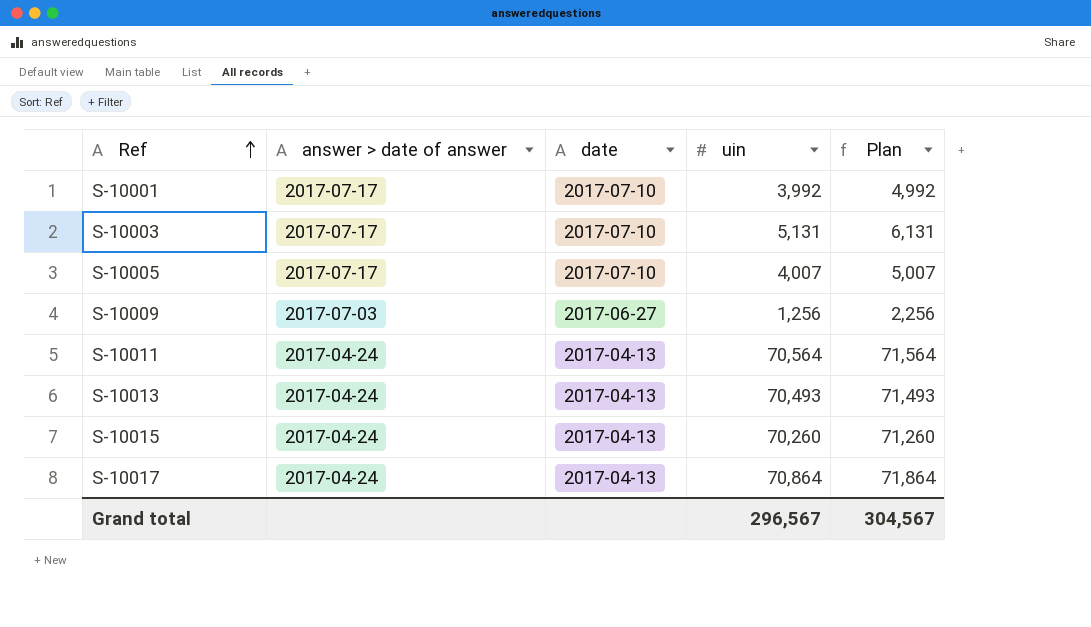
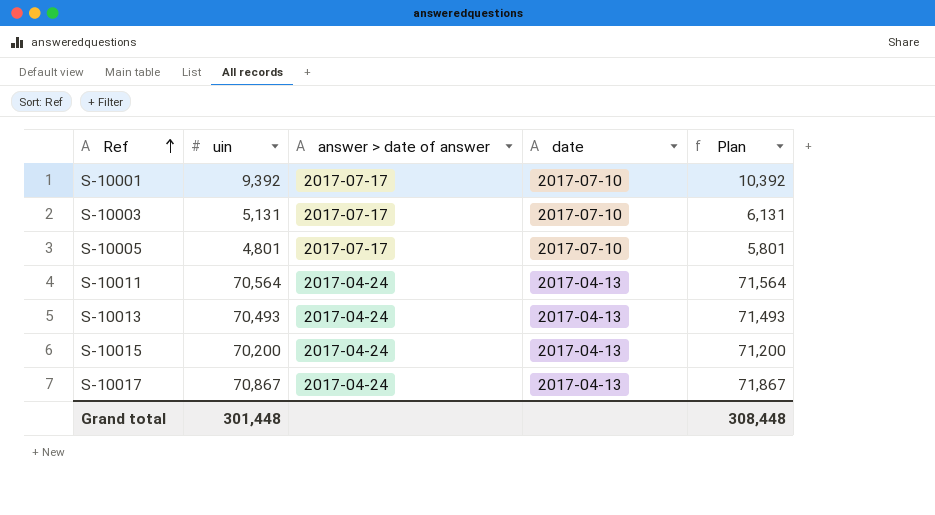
column uin | position: 4 -> 2
row S-10009: 2017-07-03 | 2017-06-27 | 1,256 | 2,256 -> none
S-10001 | uin: 3,992 -> 9,392
S-10001 | Plan: 4,992 -> 10,392
S-10005 | uin: 4,007 -> 4,801
S-10005 | Plan: 5,007 -> 5,801
S-10015 | uin: 70,260 -> 70,200
S-10015 | Plan: 71,260 -> 71,200
S-10017 | uin: 70,864 -> 70,867
S-10017 | Plan: 71,864 -> 71,867
Grand total | uin: 296,567 -> 301,448
Grand total | Plan: 304,567 -> 308,448

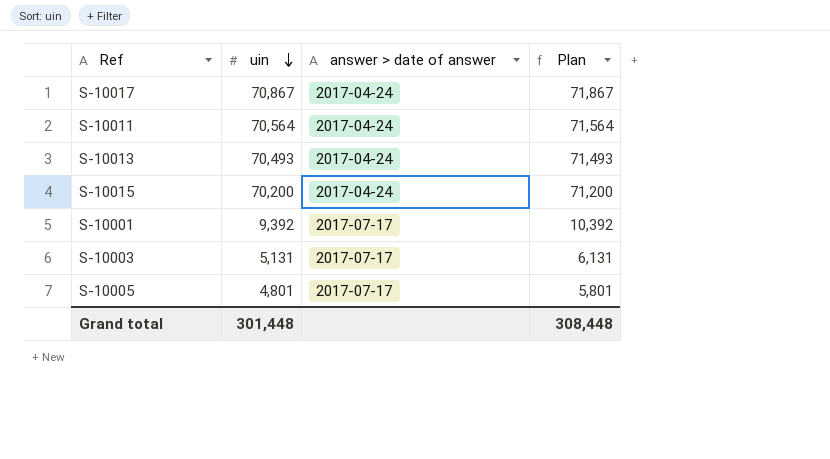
row order: Ref ascending -> uin descending
column date | position: 4 -> none

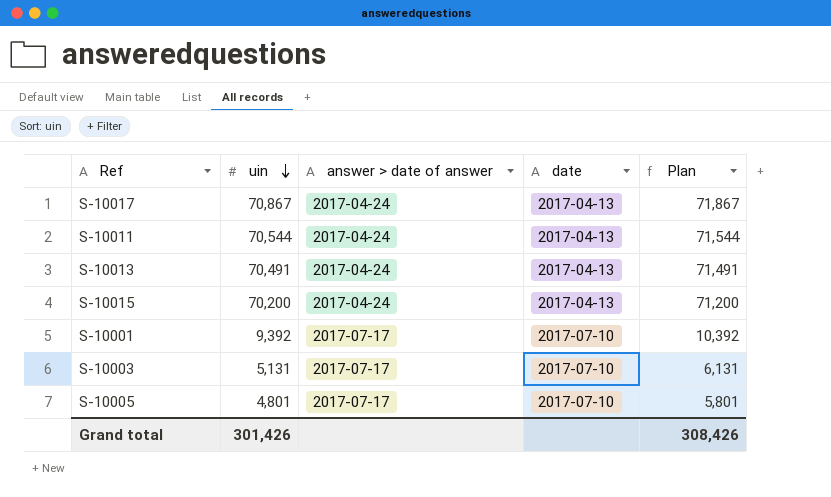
column date | position: none -> 4
S-10011 | uin: 70,564 -> 70,544
S-10011 | Plan: 71,564 -> 71,544
S-10013 | uin: 70,493 -> 70,491
S-10013 | Plan: 71,493 -> 71,491
Grand total | uin: 301,448 -> 301,426
Grand total | Plan: 308,448 -> 308,426

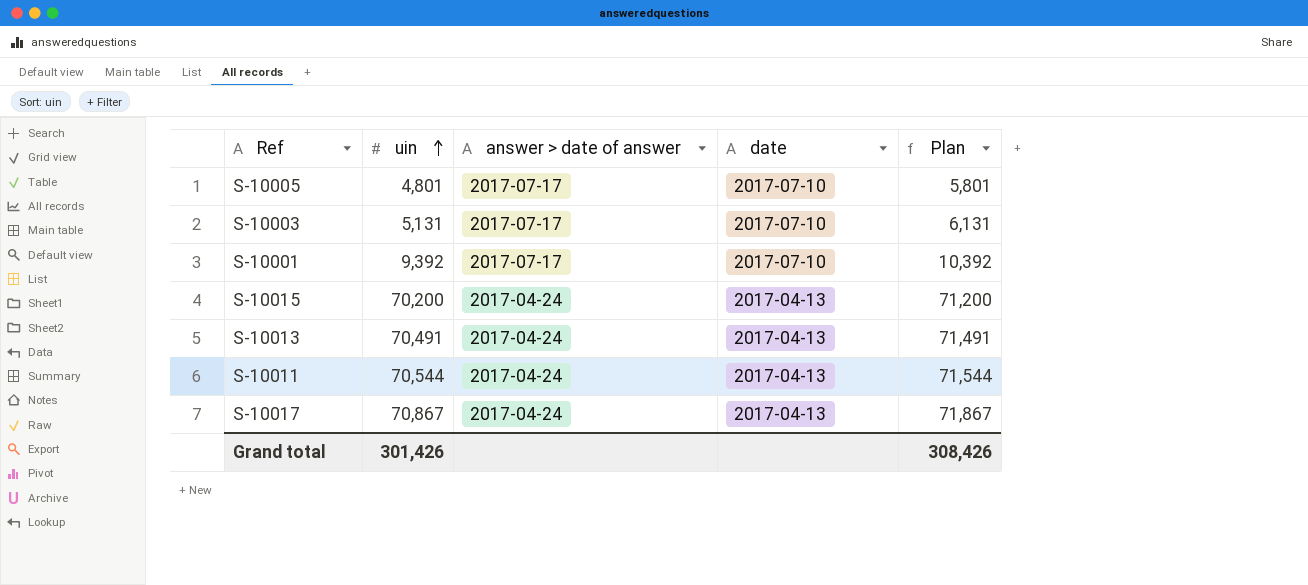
row order: uin descending -> uin ascending

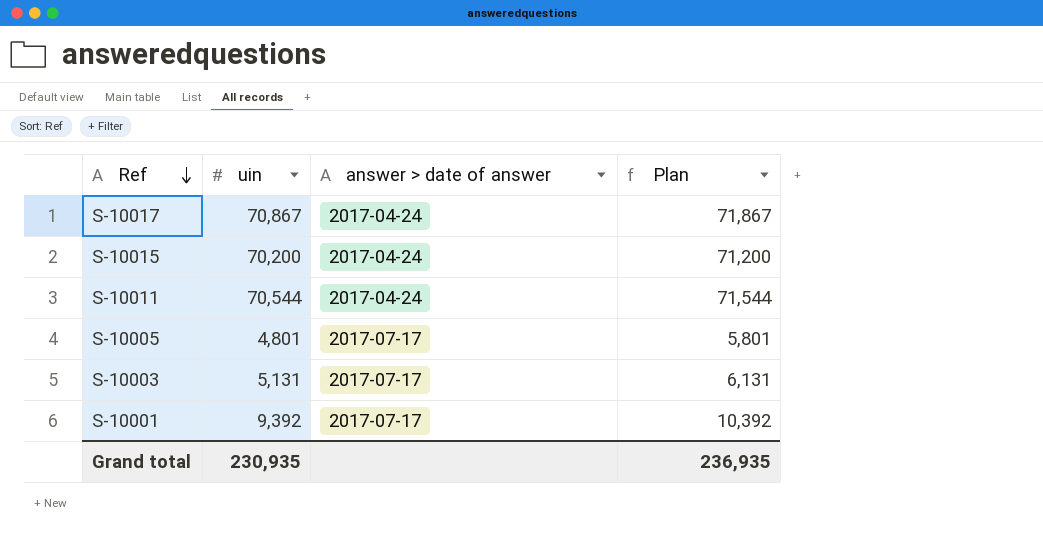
row order: uin ascending -> Ref descending
column date | position: 4 -> none
row S-10013: 70,491 | 2017-04-24 | 2017-04-13 | 71,491 -> none
Grand total | uin: 301,426 -> 230,935
Grand total | Plan: 308,426 -> 236,935

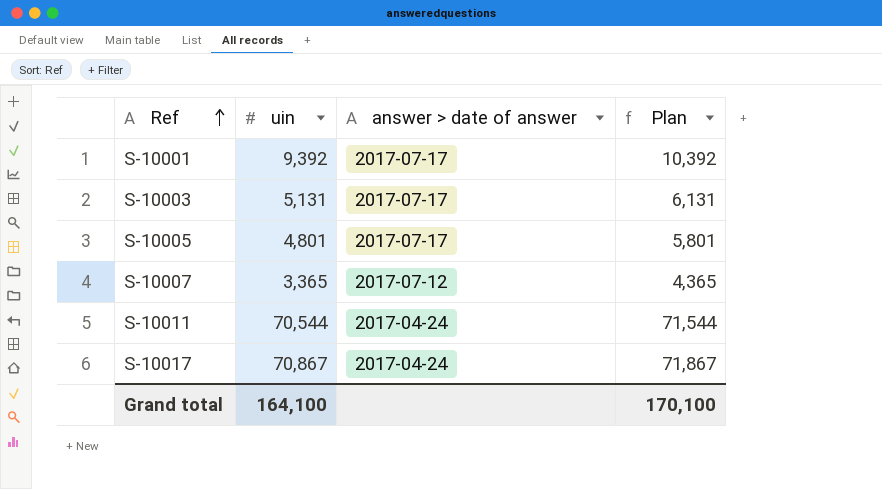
row order: Ref descending -> Ref ascending
row S-10015: 70,200 | 2017-04-24 | 71,200 -> none
row S-10007: none -> 3,365 | 2017-07-12 | 4,365
Grand total | uin: 230,935 -> 164,100
Grand total | Plan: 236,935 -> 170,100

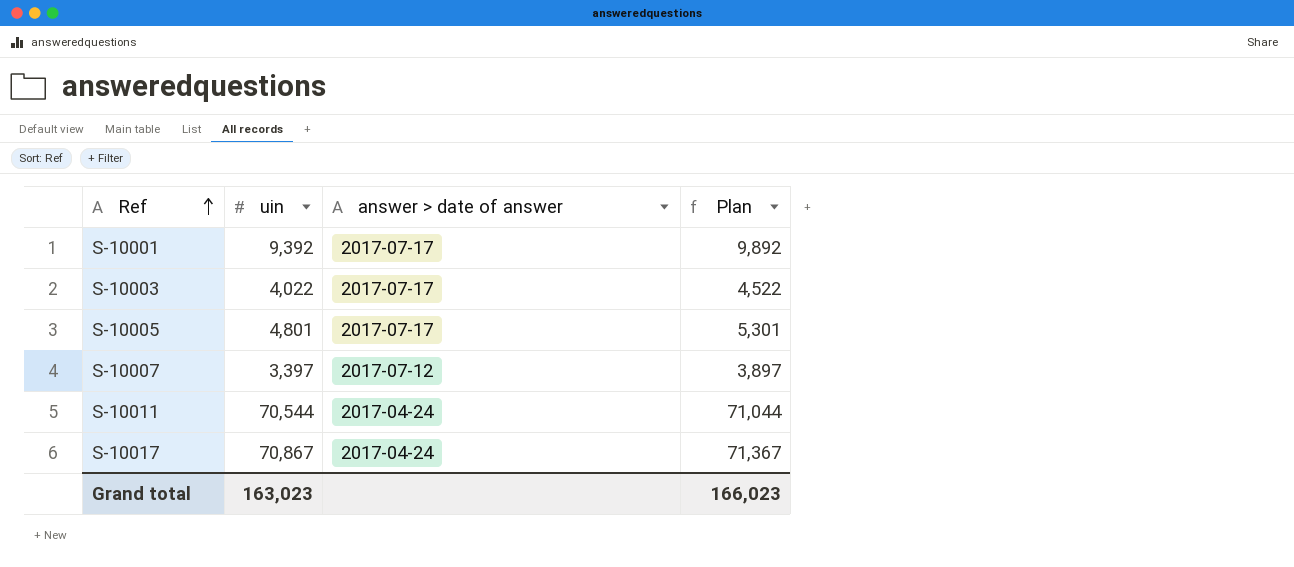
column Plan | formula: [uin] + 1000 -> [uin] + 500
S-10003 | uin: 5,131 -> 4,022
S-10007 | uin: 3,365 -> 3,397
Grand total | uin: 164,100 -> 163,023
Grand total | Plan: 170,100 -> 166,023

